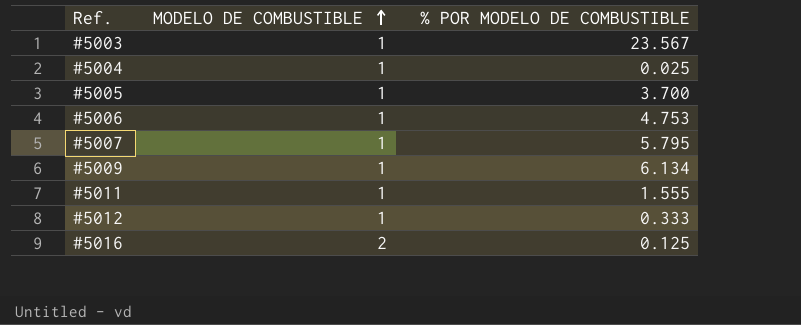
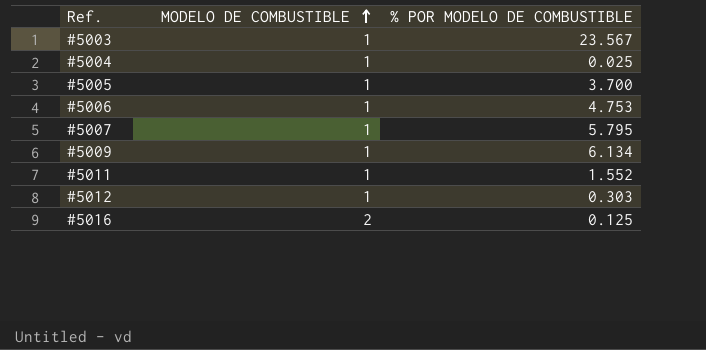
#5011 | % POR MODELO DE COMBUSTIBLE: 1.555 -> 1.552
#5012 | % POR MODELO DE COMBUSTIBLE: 0.333 -> 0.303

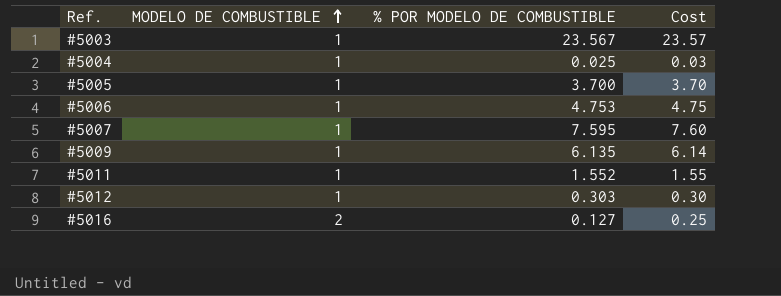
column Cost | formula: none -> [MODELO DE COMBUSTIBLE] * [% POR MODELO DE COMBUSTIBLE]
#5007 | % POR MODELO DE COMBUSTIBLE: 5.795 -> 7.595
#5009 | % POR MODELO DE COMBUSTIBLE: 6.134 -> 6.135
#5016 | % POR MODELO DE COMBUSTIBLE: 0.125 -> 0.127

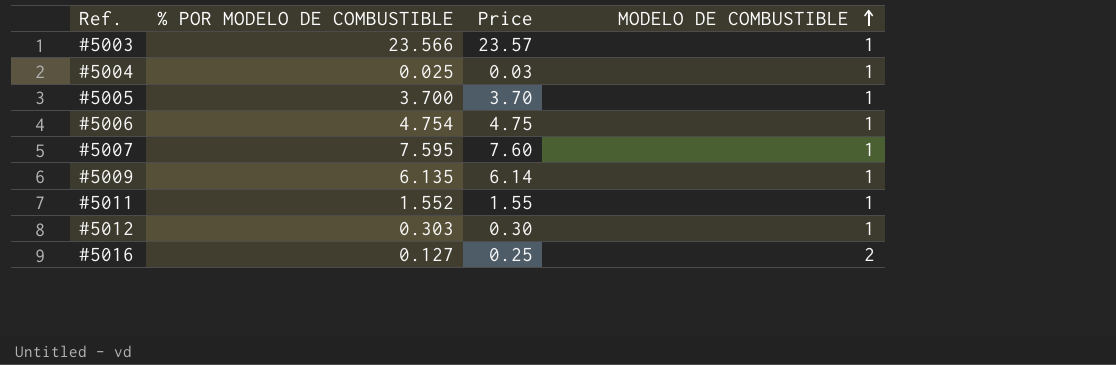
column name: Cost -> Price
column MODELO DE COMBUSTIBLE | position: 2 -> 4
#5003 | % POR MODELO DE COMBUSTIBLE: 23.567 -> 23.566
#5006 | % POR MODELO DE COMBUSTIBLE: 4.753 -> 4.754

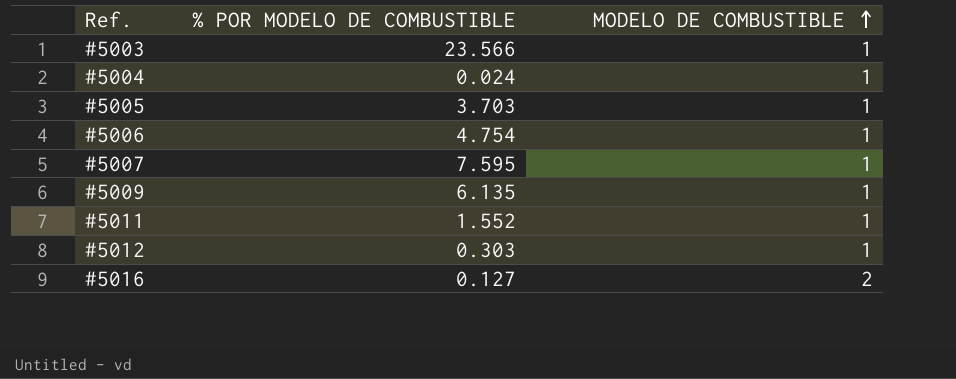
column Price | formula: [% POR MODELO DE COMBUSTIBLE] * [MODELO DE COMBUSTIBLE] -> none
#5004 | % POR MODELO DE COMBUSTIBLE: 0.025 -> 0.024
#5005 | % POR MODELO DE COMBUSTIBLE: 3.700 -> 3.703

